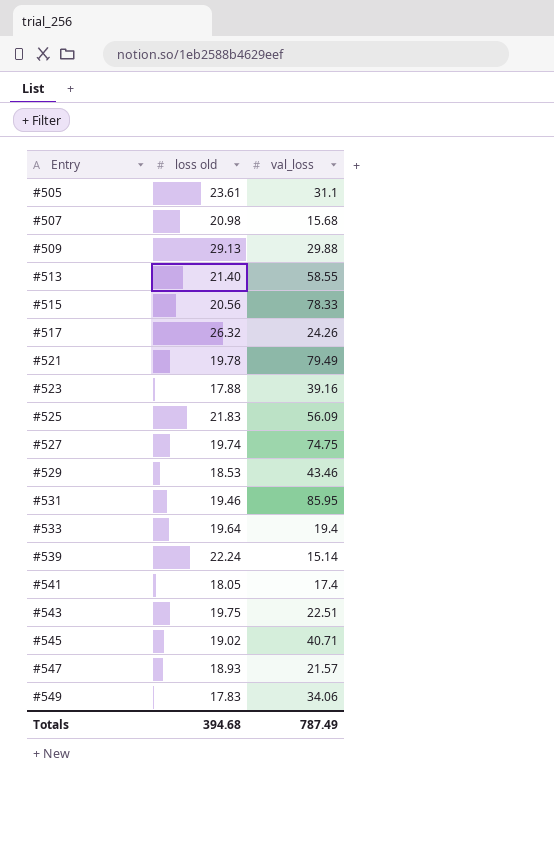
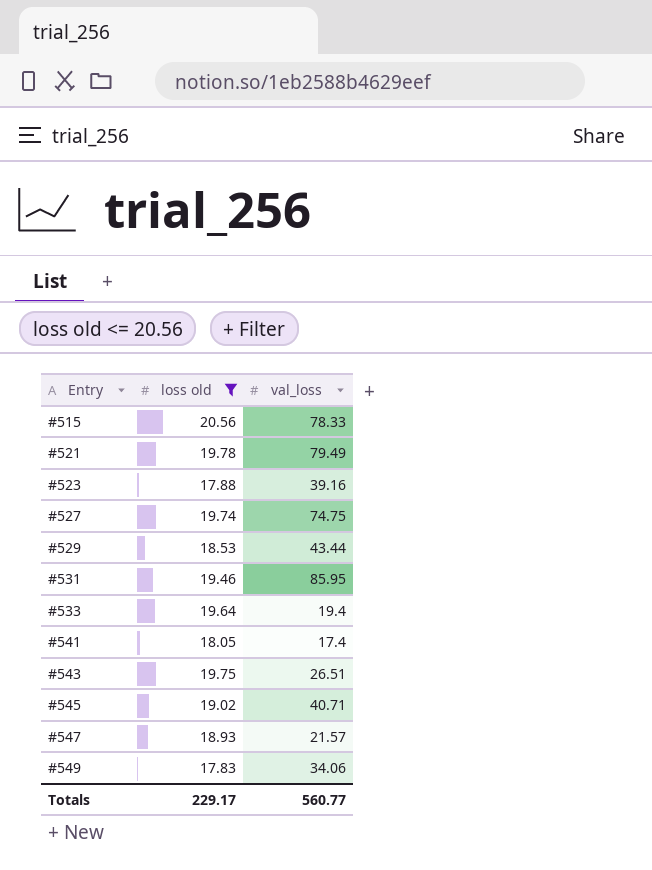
filter: none -> loss old <= 20.56
#529 | val_loss: 43.46 -> 43.44
#543 | val_loss: 22.51 -> 26.51
Totals | loss old: 394.68 -> 229.17
Totals | val_loss: 787.49 -> 560.77

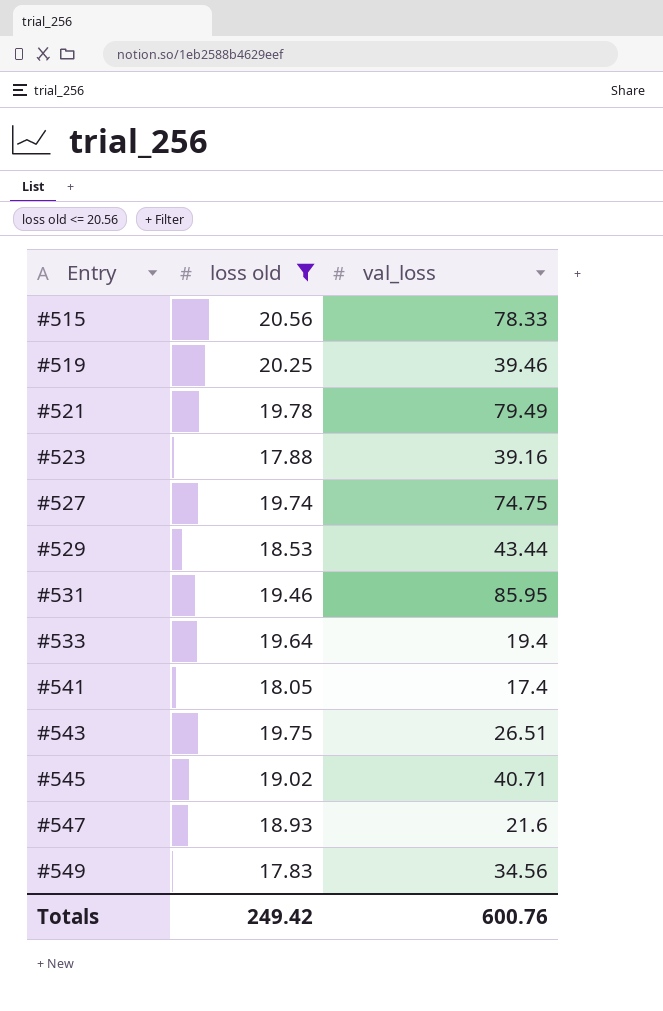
row #519: none -> 20.25 | 39.46
#547 | val_loss: 21.57 -> 21.6
#549 | val_loss: 34.06 -> 34.56
Totals | loss old: 229.17 -> 249.42
Totals | val_loss: 560.77 -> 600.76

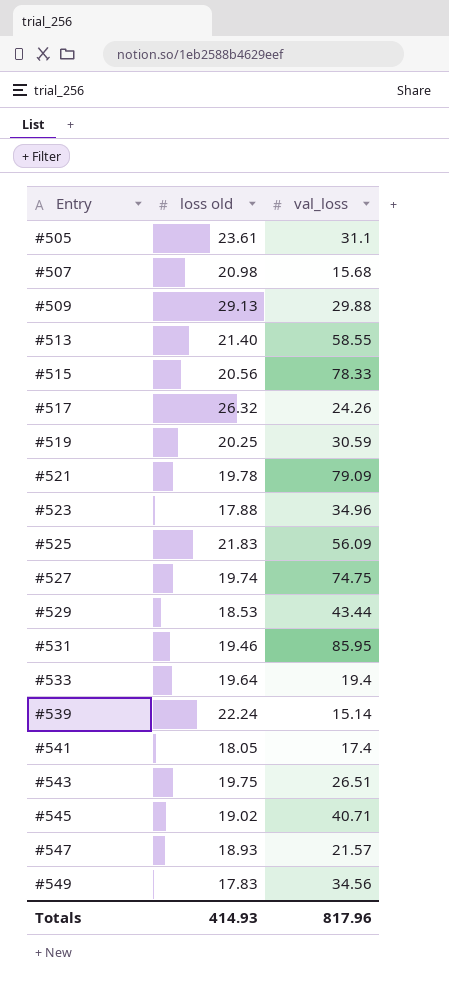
filter: loss old <= 20.56 -> none
#519 | val_loss: 39.46 -> 30.59
#521 | val_loss: 79.49 -> 79.09
#523 | val_loss: 39.16 -> 34.96
#547 | val_loss: 21.6 -> 21.57
Totals | loss old: 249.42 -> 414.93
Totals | val_loss: 600.76 -> 817.96

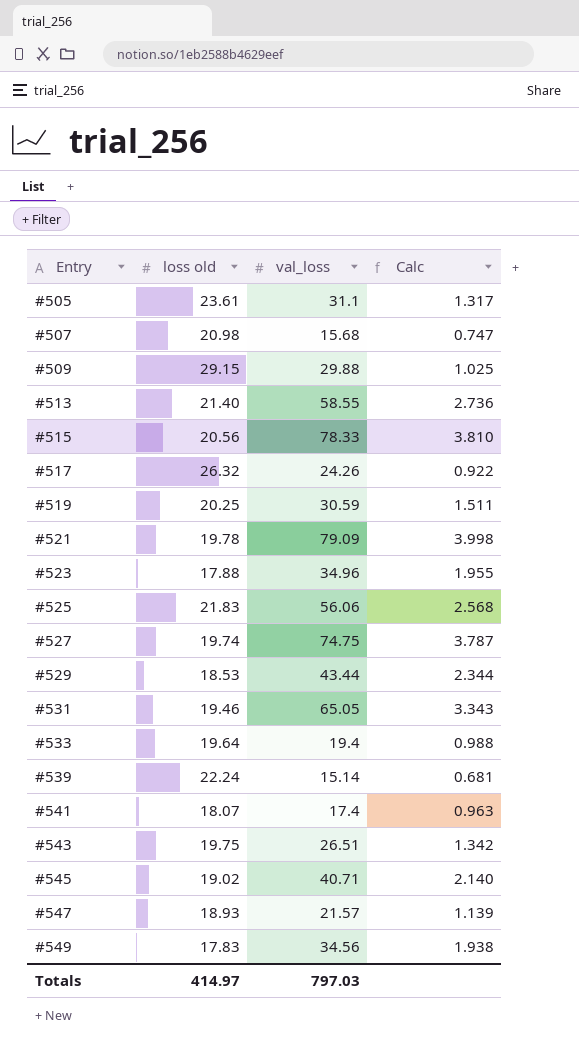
column Calc | formula: none -> [val_loss] / [loss old]
#509 | loss old: 29.13 -> 29.15
#525 | val_loss: 56.09 -> 56.06
#531 | val_loss: 85.95 -> 65.05
#541 | loss old: 18.05 -> 18.07
Totals | loss old: 414.93 -> 414.97
Totals | val_loss: 817.96 -> 797.03

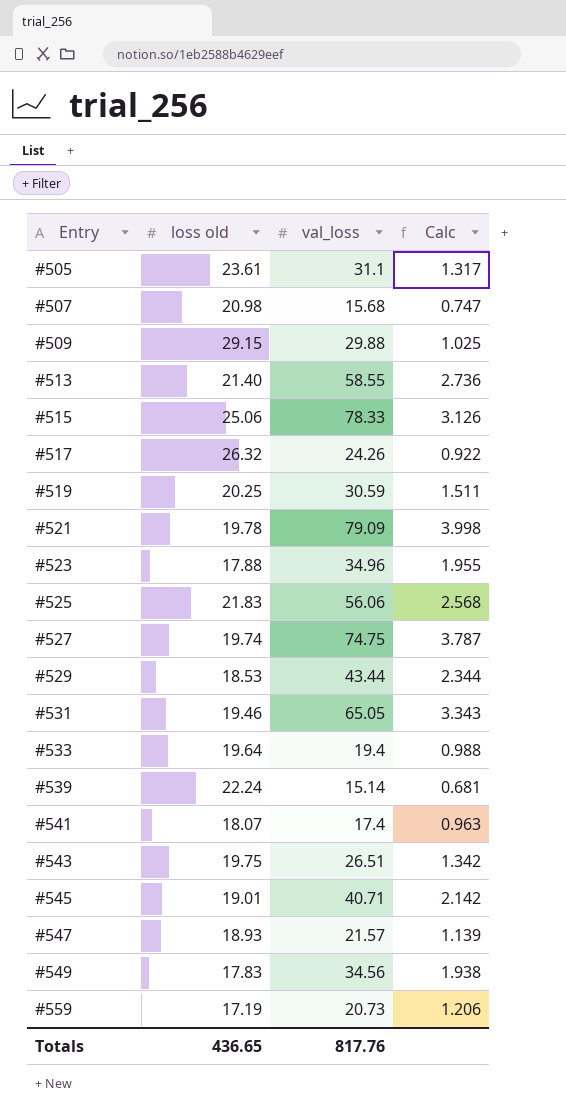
#515 | loss old: 20.56 -> 25.06
#515 | Calc: 3.810 -> 3.126
#545 | loss old: 19.02 -> 19.01
#545 | Calc: 2.140 -> 2.142
row #559: none -> 17.19 | 20.73 | 1.206
Totals | loss old: 414.97 -> 436.65
Totals | val_loss: 797.03 -> 817.76

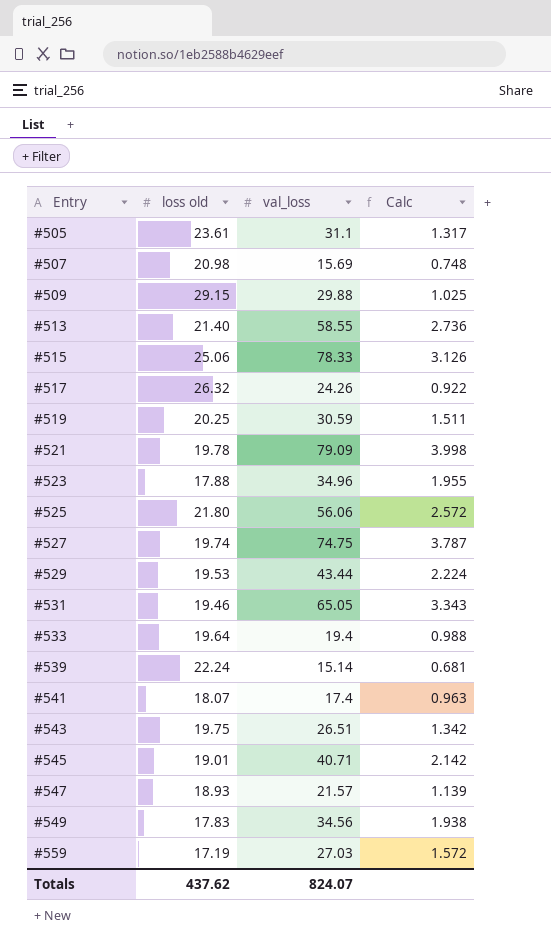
#507 | val_loss: 15.68 -> 15.69
#507 | Calc: 0.747 -> 0.748
#525 | loss old: 21.83 -> 21.80
#525 | Calc: 2.568 -> 2.572
#529 | loss old: 18.53 -> 19.53
#529 | Calc: 2.344 -> 2.224
#559 | val_loss: 20.73 -> 27.03
#559 | Calc: 1.206 -> 1.572
Totals | loss old: 436.65 -> 437.62
Totals | val_loss: 817.76 -> 824.07

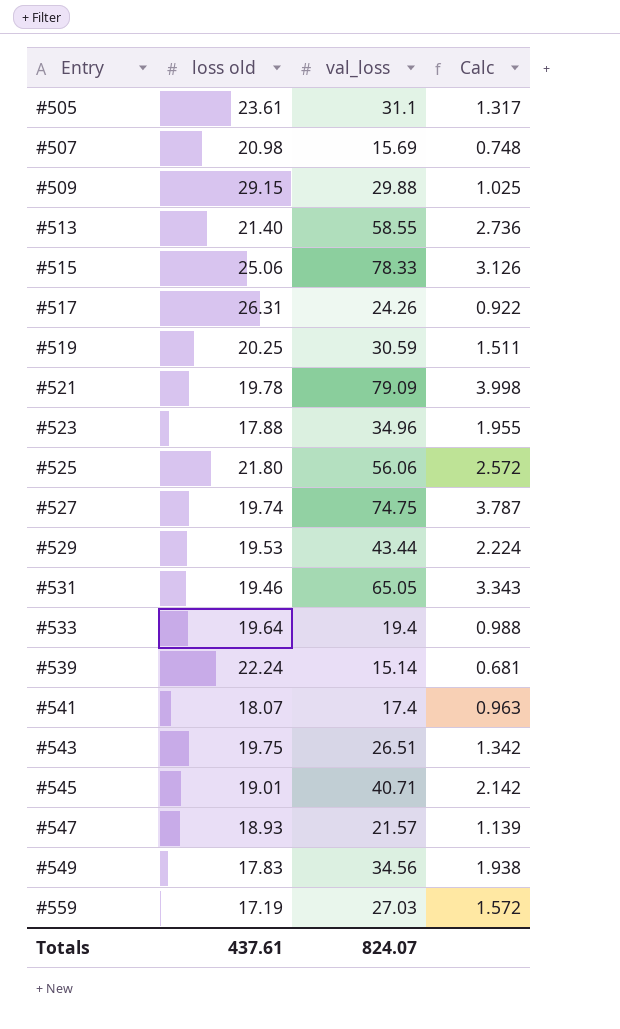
#517 | loss old: 26.32 -> 26.31
Totals | loss old: 437.62 -> 437.61

